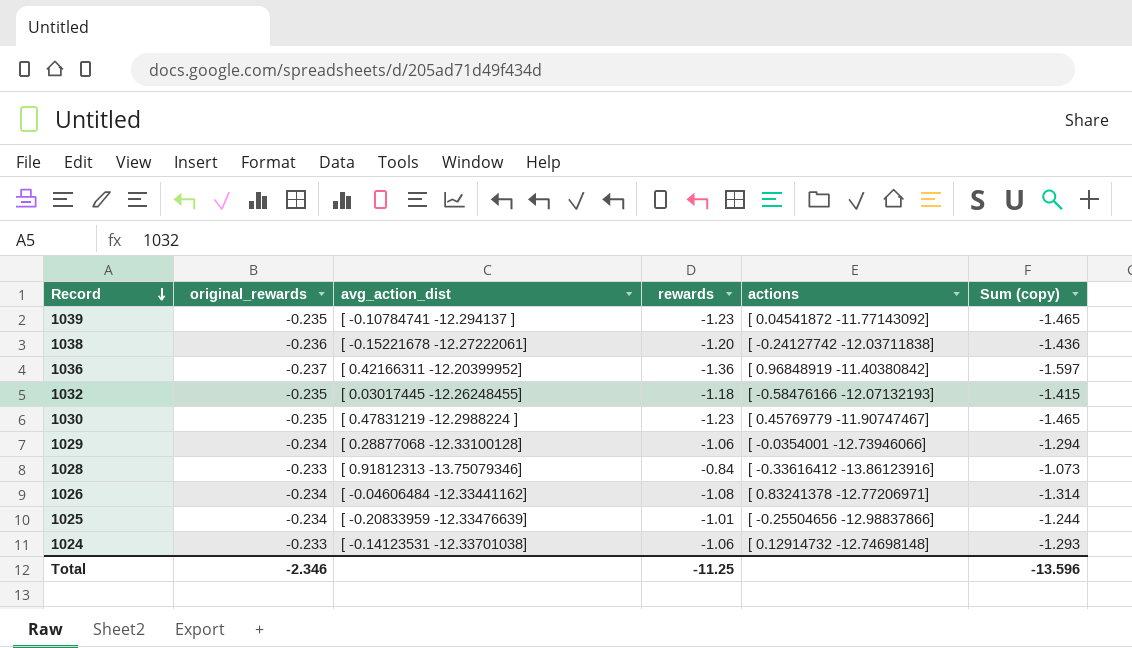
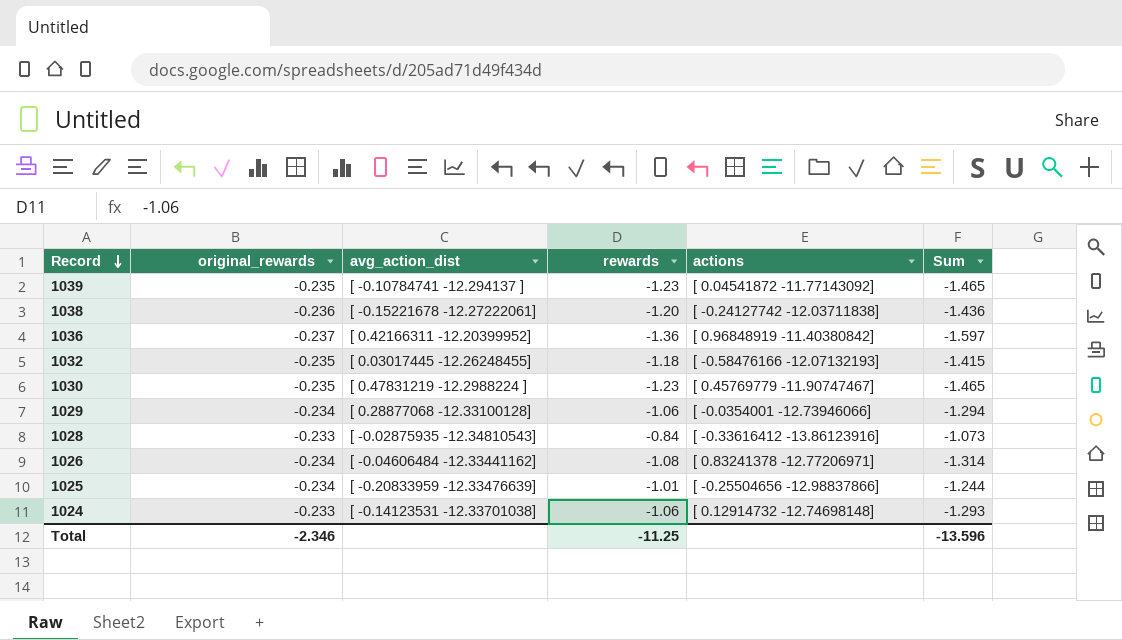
column name: Sum (copy) -> Sum
1028 | avg_action_dist: [ 0.91812313 -13.75079346] -> [ -0.02875935 -12.34810543]

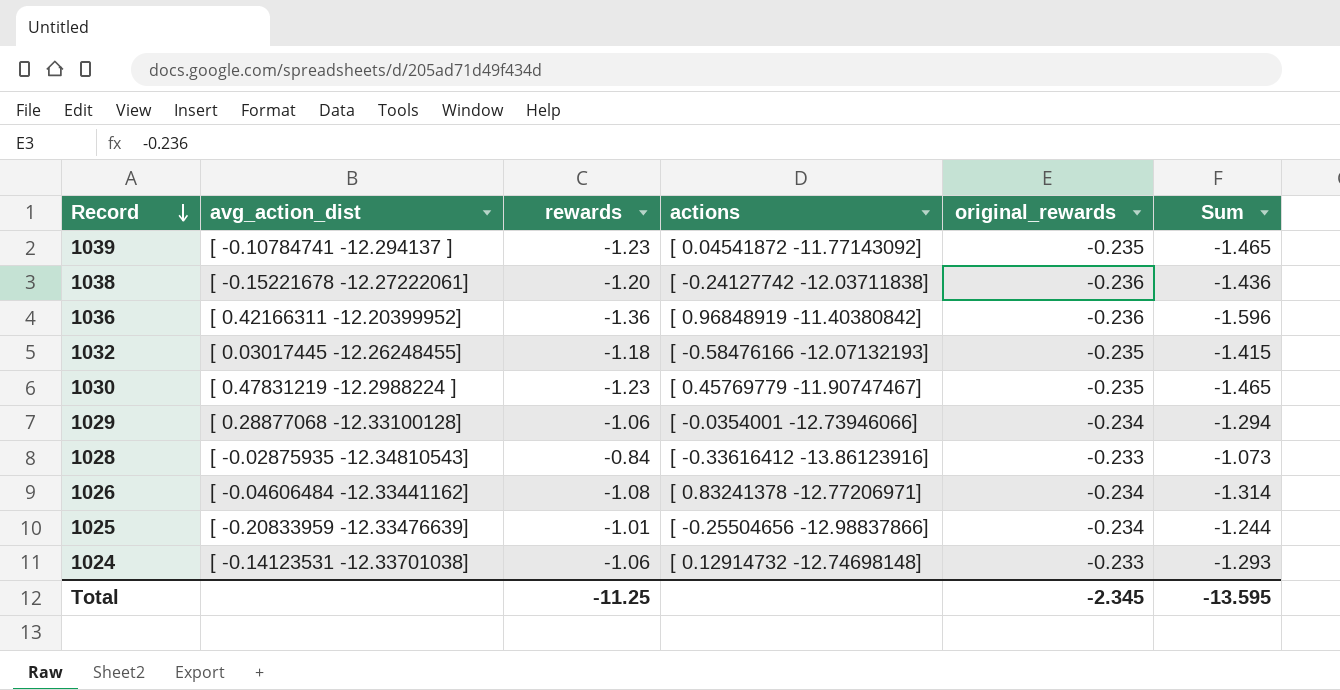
column original_rewards | position: 2 -> 5
1036 | original_rewards: -0.237 -> -0.236
1036 | Sum: -1.597 -> -1.596
Total | original_rewards: -2.346 -> -2.345
Total | Sum: -13.596 -> -13.595

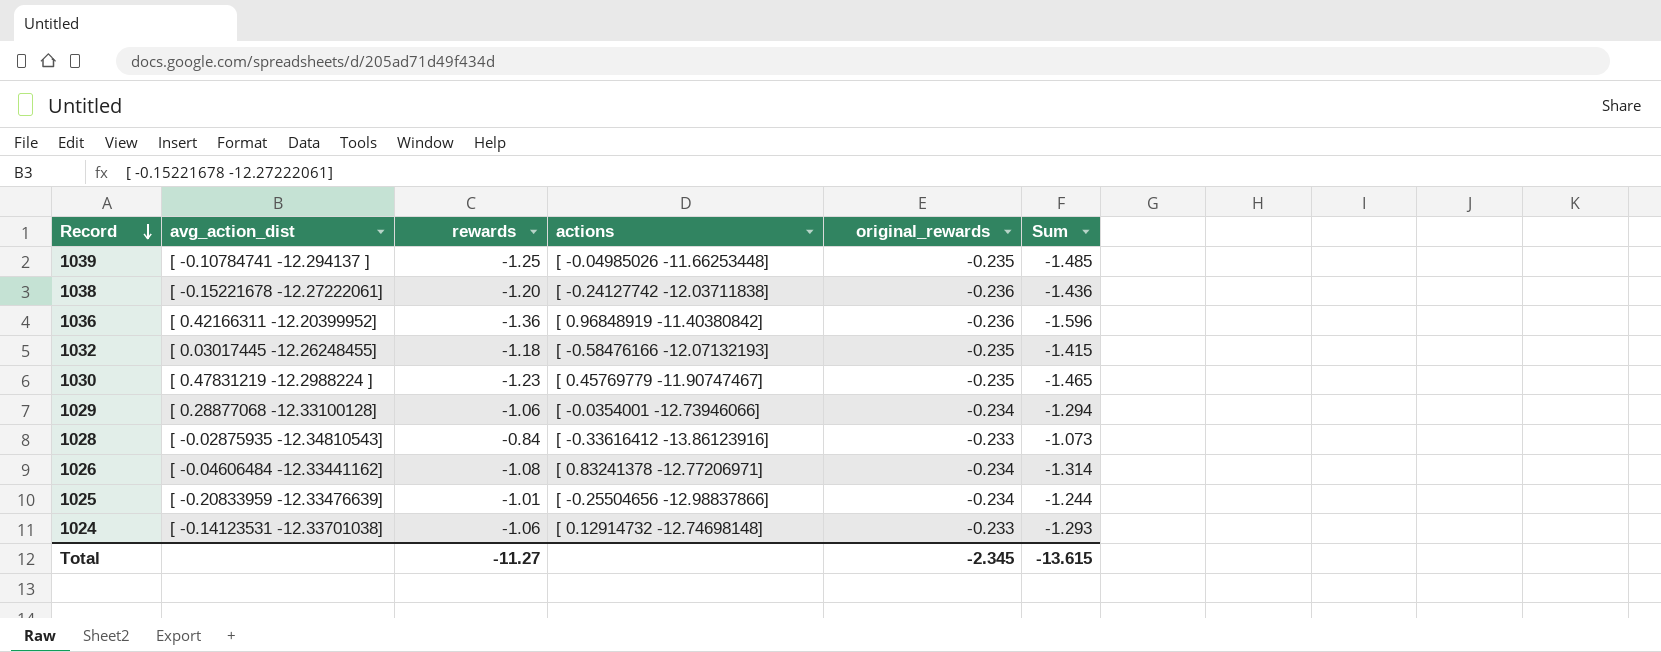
1039 | rewards: -1.23 -> -1.25
1039 | actions: [ 0.04541872 -11.77143092] -> [ -0.04985026 -11.66253448]
1039 | Sum: -1.465 -> -1.485
Total | rewards: -11.25 -> -11.27
Total | Sum: -13.595 -> -13.615

